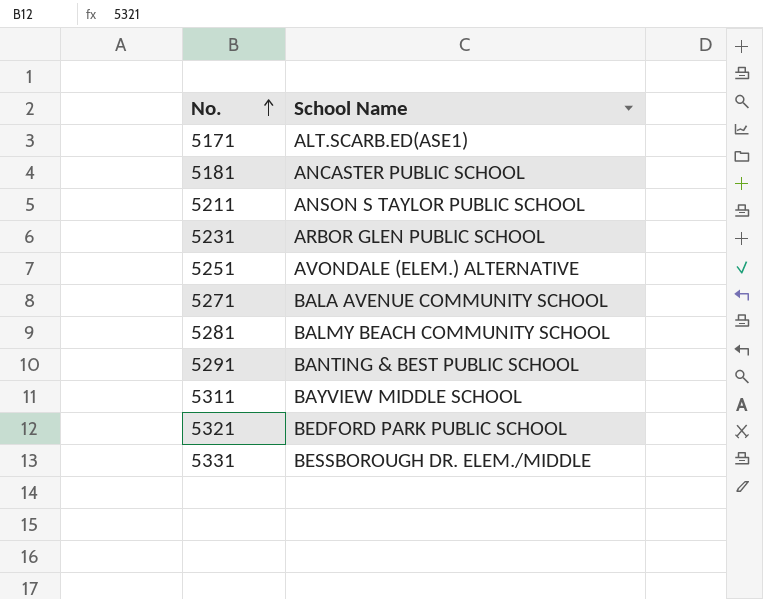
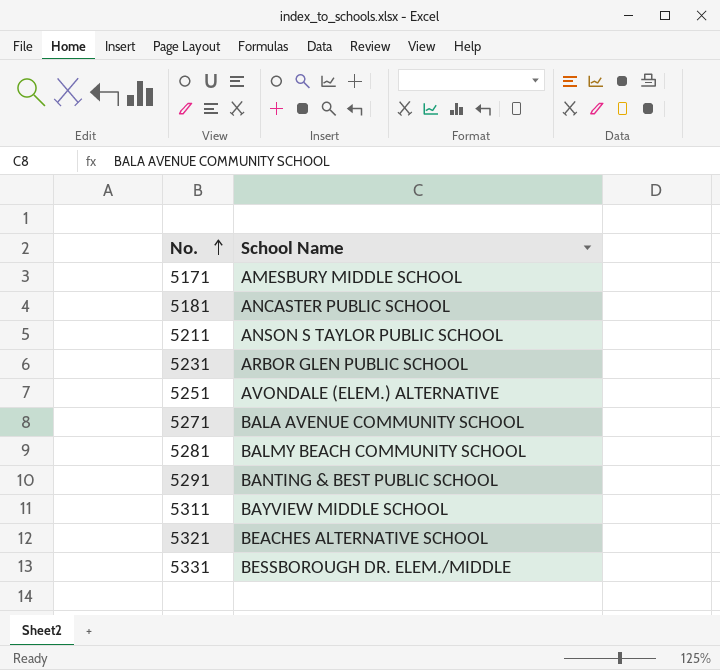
5171 | School Name: ALT.SCARB.ED(ASE1) -> AMESBURY MIDDLE SCHOOL
5321 | School Name: BEDFORD PARK PUBLIC SCHOOL -> BEACHES ALTERNATIVE SCHOOL

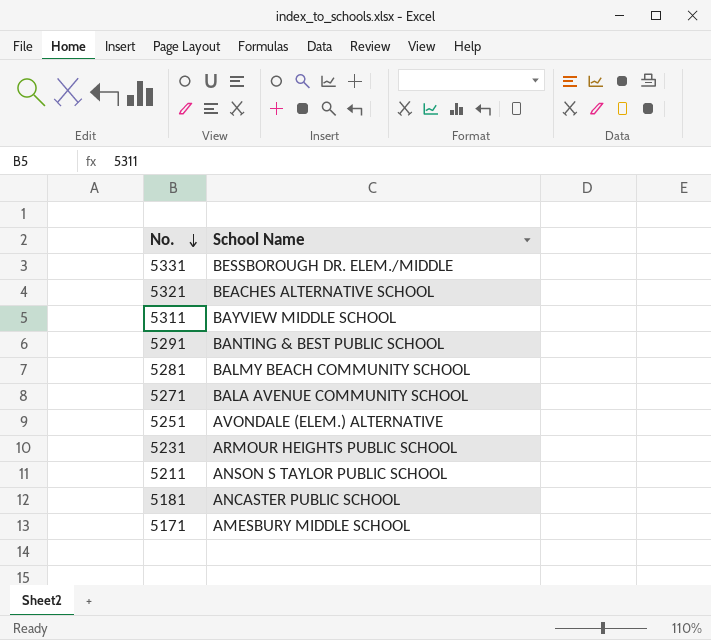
row order: No. ascending -> No. descending
5231 | School Name: ARBOR GLEN PUBLIC SCHOOL -> ARMOUR HEIGHTS PUBLIC SCHOOL

